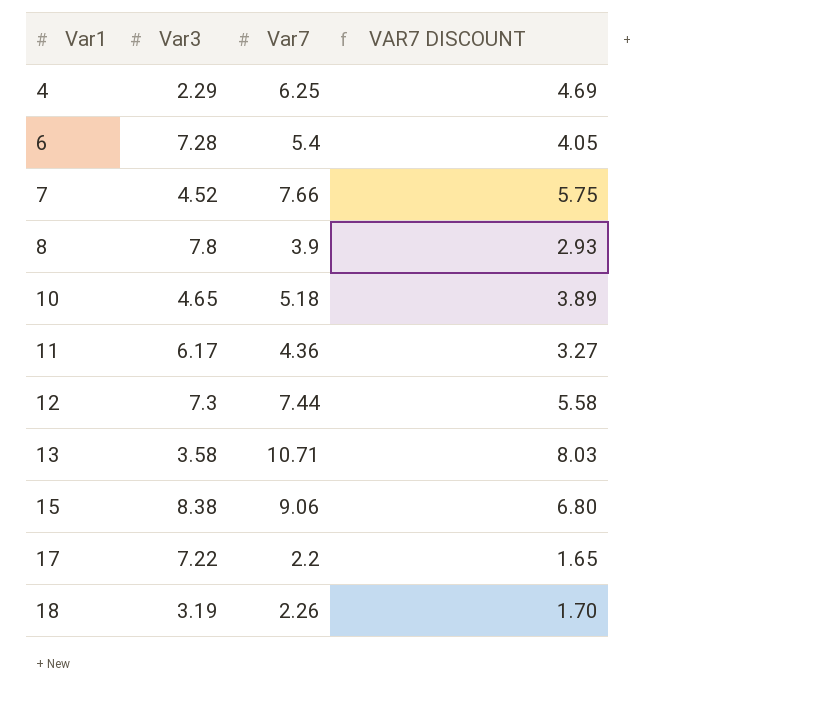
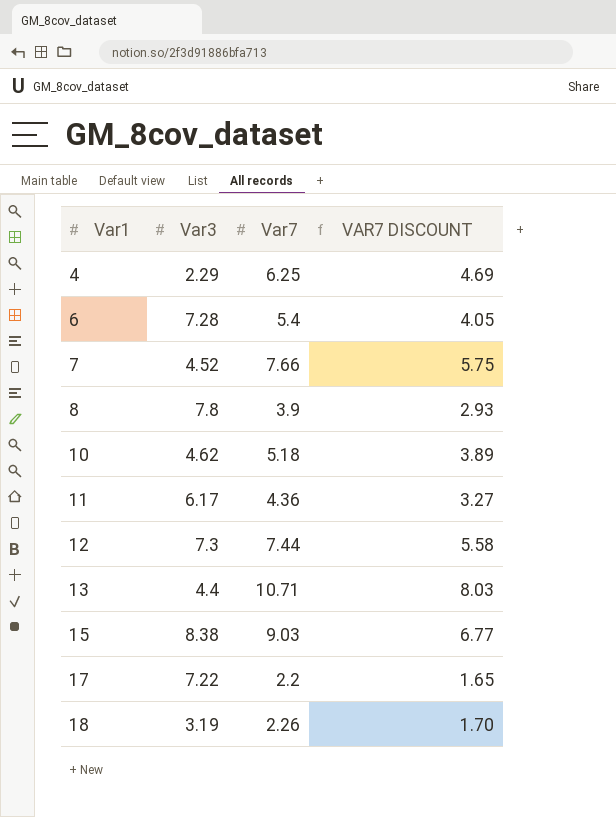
10 | Var3: 4.65 -> 4.62
13 | Var3: 3.58 -> 4.4
15 | Var7: 9.06 -> 9.03
15 | VAR7 DISCOUNT: 6.80 -> 6.77

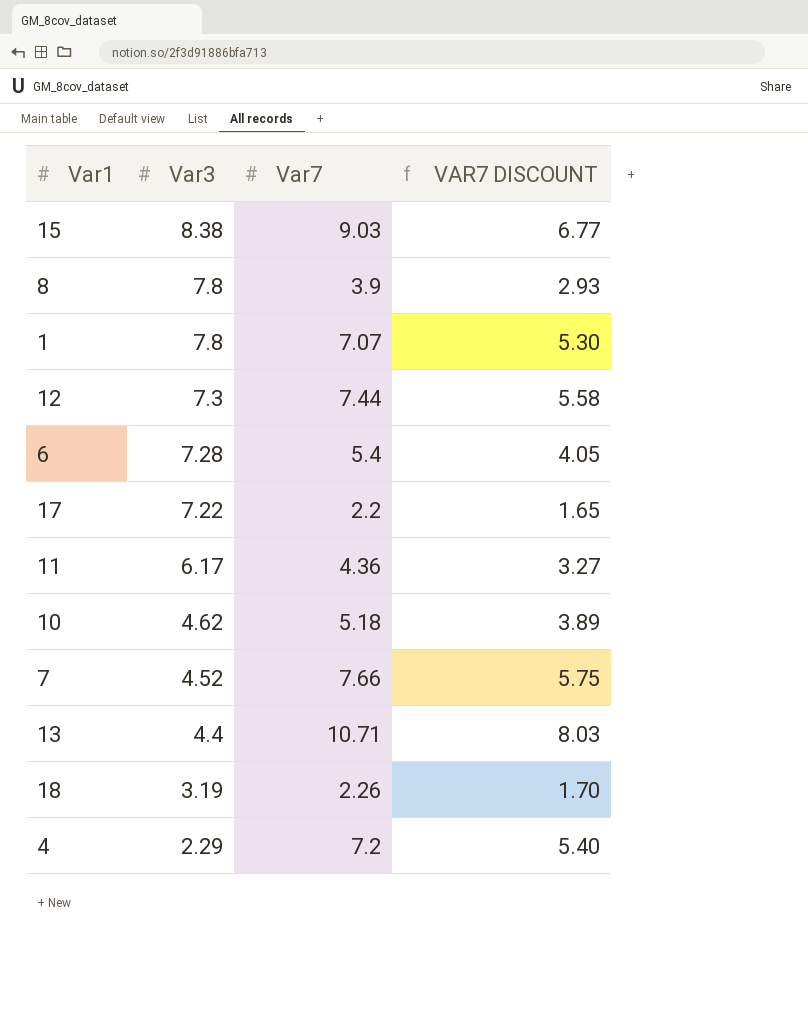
row order: Var1 ascending -> Var3 descending
row 1: none -> 7.8 | 7.07 | 5.30
4 | Var7: 6.25 -> 7.2
4 | VAR7 DISCOUNT: 4.69 -> 5.40

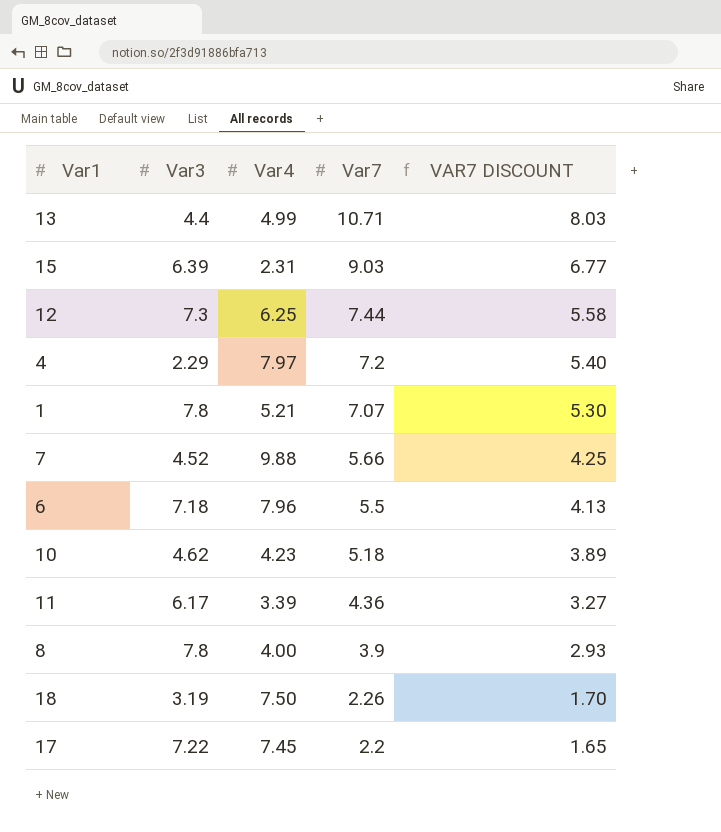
row order: Var3 descending -> Var7 descending
column Var4 | position: none -> 3
15 | Var3: 8.38 -> 6.39
7 | Var7: 7.66 -> 5.66
7 | VAR7 DISCOUNT: 5.75 -> 4.25
6 | Var3: 7.28 -> 7.18
6 | Var7: 5.4 -> 5.5
6 | VAR7 DISCOUNT: 4.05 -> 4.13

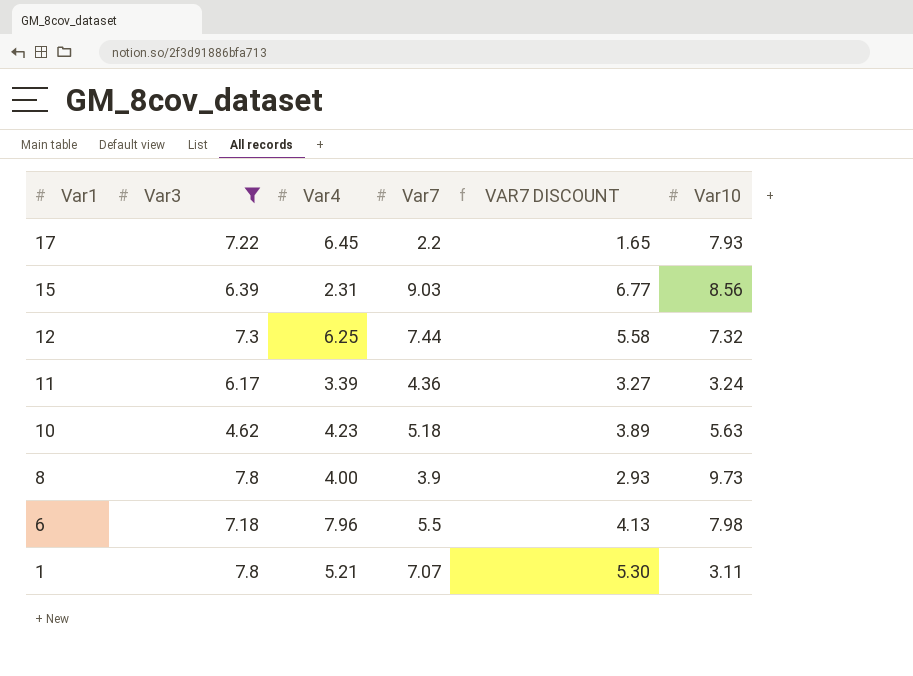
filter: none -> Var3 >= 4.62
row order: Var7 descending -> Var1 descending
column Var10 | position: none -> 6
17 | Var4: 7.45 -> 6.45

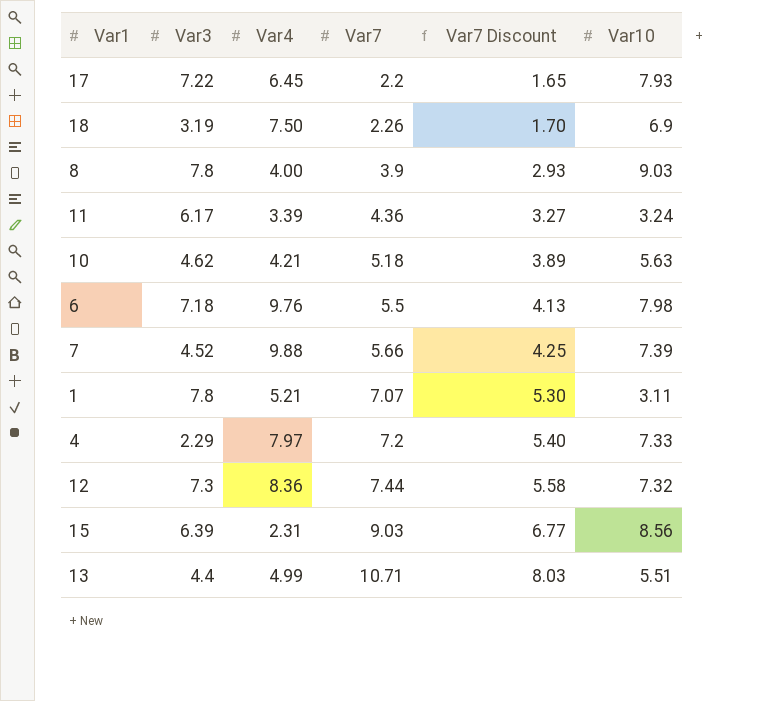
filter: Var3 >= 4.62 -> none
row order: Var1 descending -> Var7 ascending
column name: VAR7 DISCOUNT -> Var7 Discount
8 | Var10: 9.73 -> 9.03
10 | Var4: 4.23 -> 4.21
6 | Var4: 7.96 -> 9.76
12 | Var4: 6.25 -> 8.36

